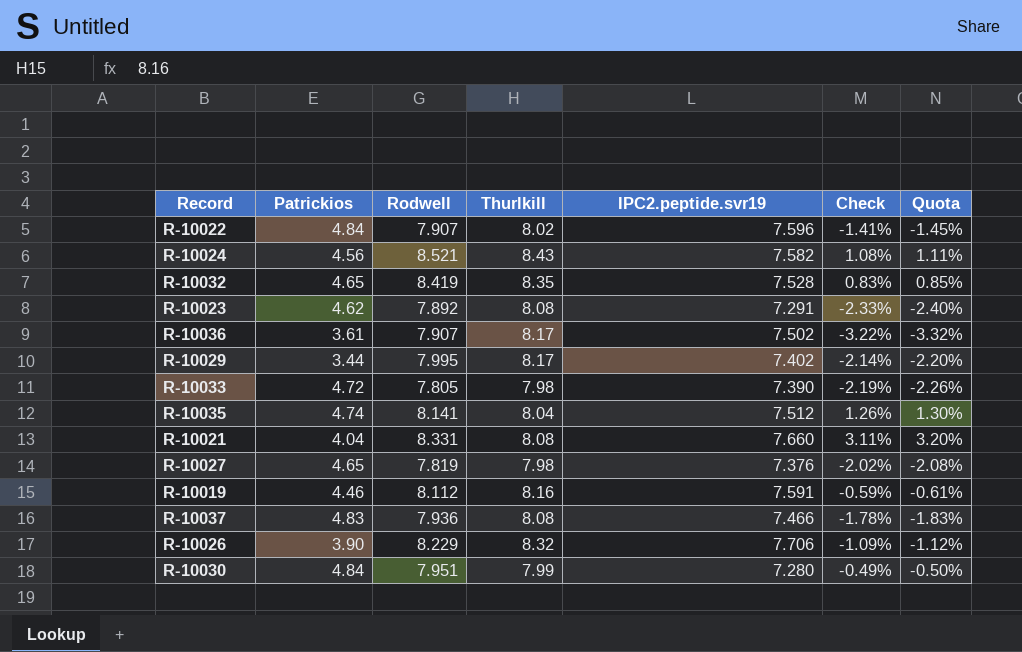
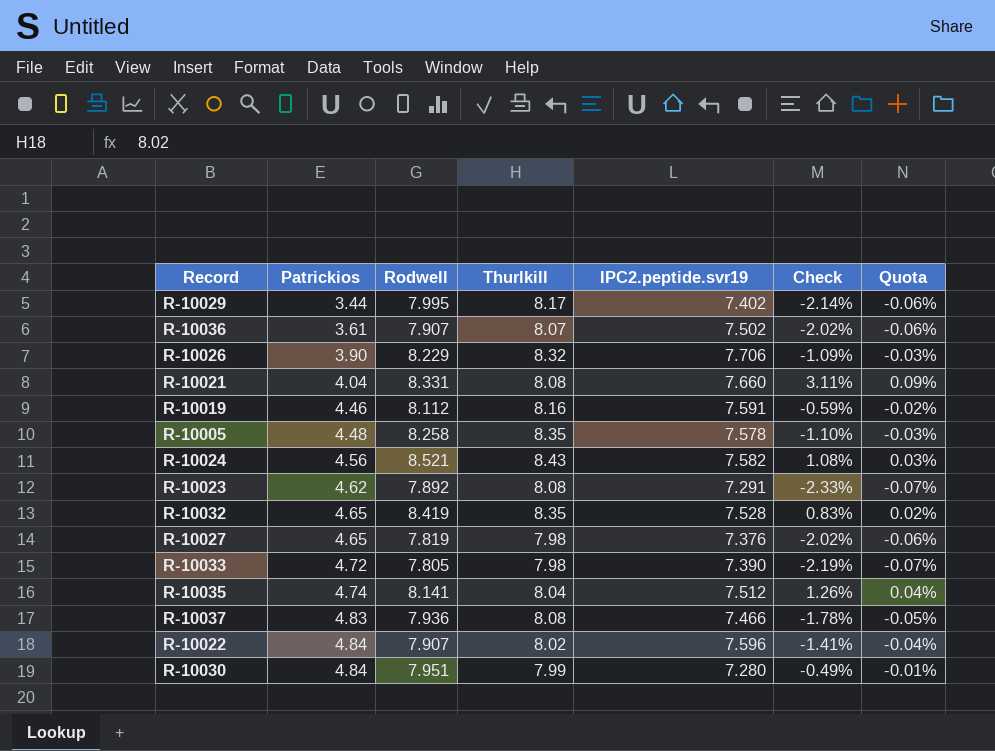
row order: none -> Patrickios ascending
column Quota | formula: [Check] * 1.03 -> [Check] * 0.03
R-10036 | Thurlkill: 8.17 -> 8.07
R-10036 | Check: -3.22% -> -2.02%
row R-10005: none -> 4.48 | 8.258 | 8.35 | 7.578 | -1.10% | -0.03%

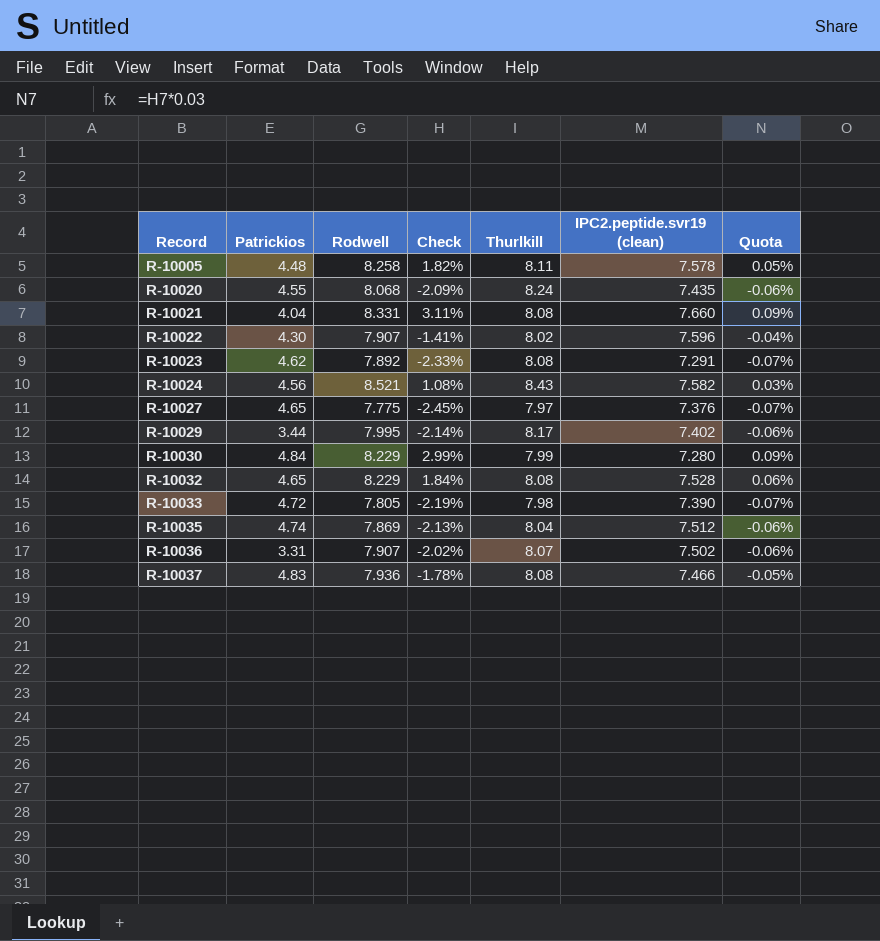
row order: Patrickios ascending -> Record ascending
column Check | position: 6 -> 4
column name: IPC2.peptide.svr19 -> IPC2.peptide.svr19 (clean)
row R-10026: 3.90 | 8.229 | 8.32 | 7.706 | -1.09% | -0.03% -> none
row R-10019: 4.46 | 8.112 | 8.16 | 7.591 | -0.59% | -0.02% -> none
R-10005 | Check: -1.10% -> 1.82%
R-10005 | Thurlkill: 8.35 -> 8.11
R-10005 | Quota: -0.03% -> 0.05%
row R-10020: none -> 4.55 | 8.068 | -2.09% | 8.24 | 7.435 | -0.06%
R-10022 | Patrickios: 4.84 -> 4.30
R-10027 | Rodwell: 7.819 -> 7.775
R-10027 | Check: -2.02% -> -2.45%
R-10027 | Thurlkill: 7.98 -> 7.97
R-10027 | Quota: -0.06% -> -0.07%
R-10030 | Rodwell: 7.951 -> 8.229
R-10030 | Check: -0.49% -> 2.99%
R-10030 | Quota: -0.01% -> 0.09%
R-10032 | Rodwell: 8.419 -> 8.229
R-10032 | Check: 0.83% -> 1.84%
R-10032 | Thurlkill: 8.35 -> 8.08
R-10032 | Quota: 0.02% -> 0.06%
R-10035 | Rodwell: 8.141 -> 7.869
R-10035 | Check: 1.26% -> -2.13%
R-10035 | Quota: 0.04% -> -0.06%
R-10036 | Patrickios: 3.61 -> 3.31

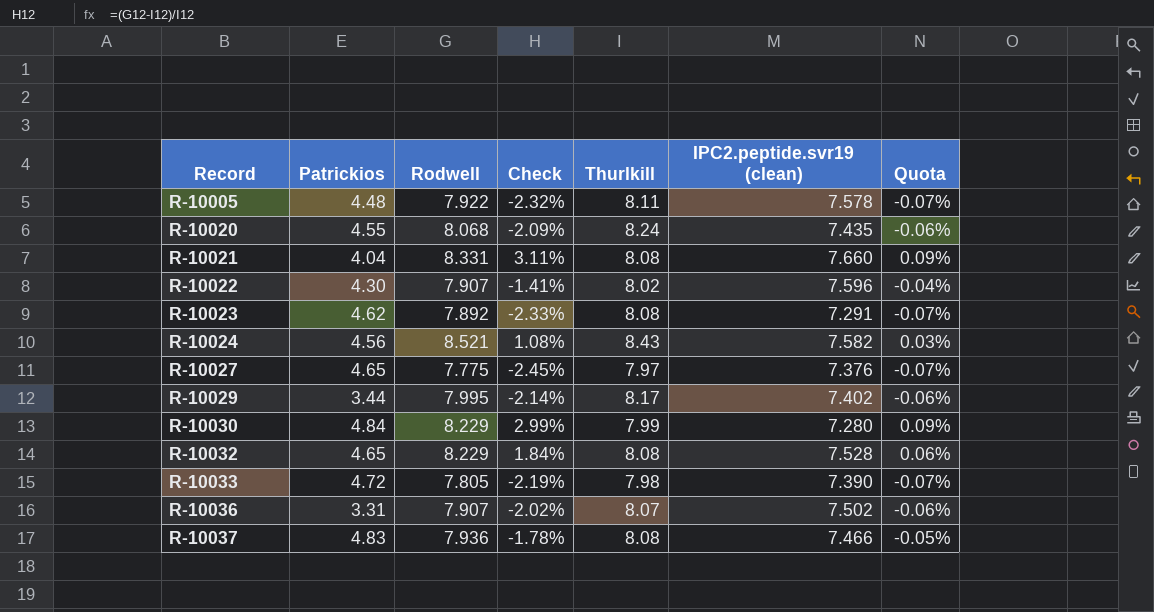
row R-10035: 4.74 | 7.869 | -2.13% | 8.04 | 7.512 | -0.06% -> none
R-10005 | Rodwell: 8.258 -> 7.922
R-10005 | Check: 1.82% -> -2.32%
R-10005 | Quota: 0.05% -> -0.07%

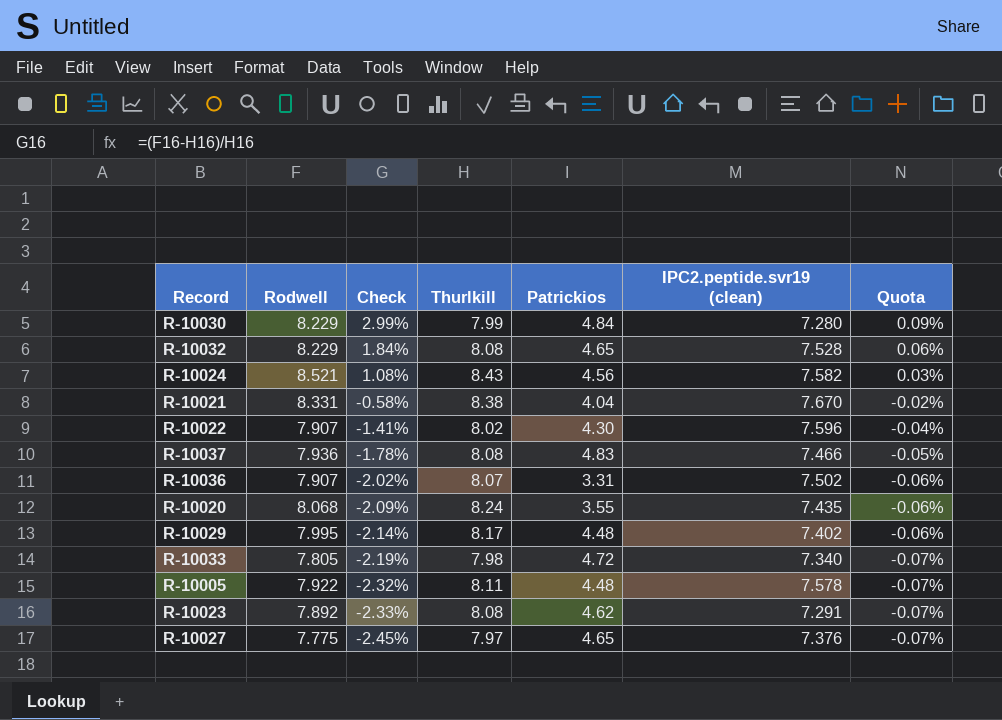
row order: Record ascending -> Check descending
column Patrickios | position: 2 -> 5
R-10021 | Check: 3.11% -> -0.58%
R-10021 | Thurlkill: 8.08 -> 8.38
R-10021 | IPC2.peptide.svr19 (clean): 7.660 -> 7.670
R-10021 | Quota: 0.09% -> -0.02%
R-10020 | Patrickios: 4.55 -> 3.55
R-10029 | Patrickios: 3.44 -> 4.48
R-10033 | IPC2.peptide.svr19 (clean): 7.390 -> 7.340

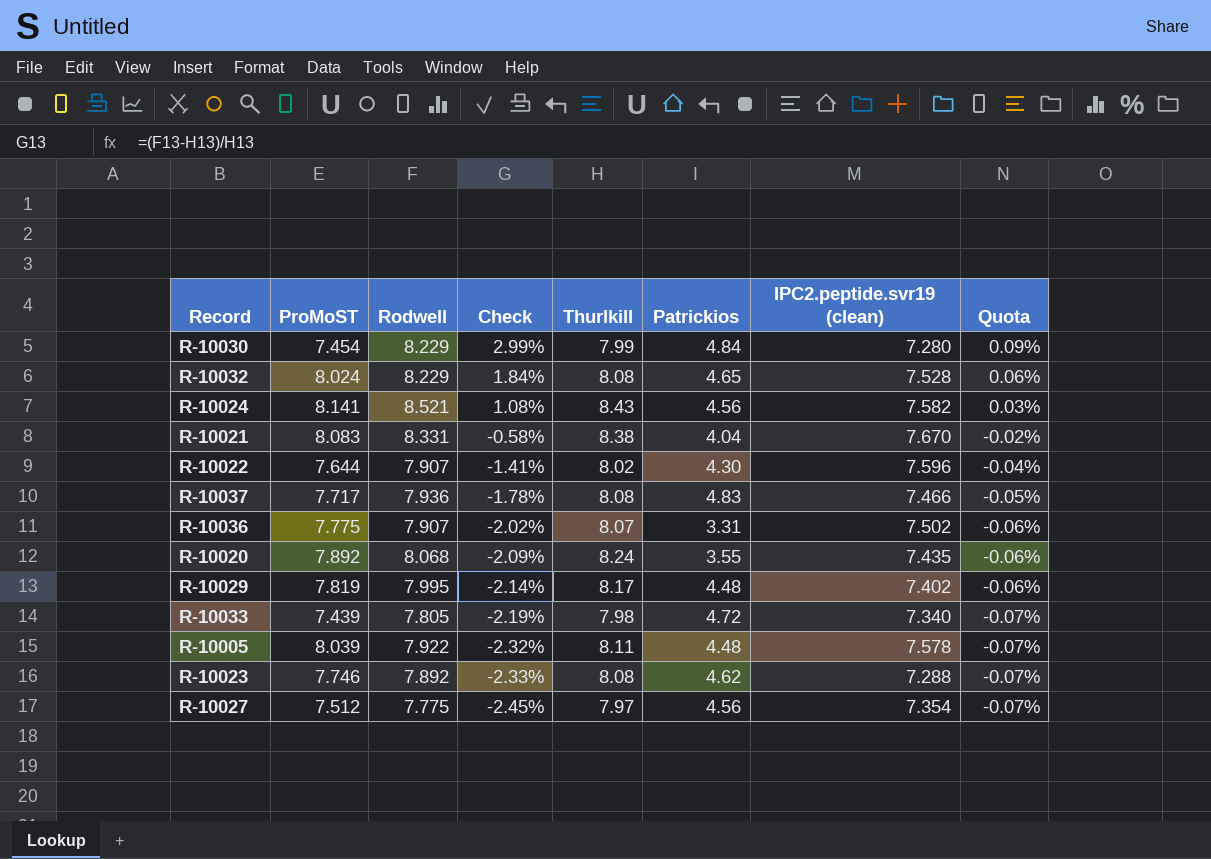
column ProMoST | position: none -> 2
R-10023 | IPC2.peptide.svr19 (clean): 7.291 -> 7.288
R-10027 | Patrickios: 4.65 -> 4.56
R-10027 | IPC2.peptide.svr19 (clean): 7.376 -> 7.354

